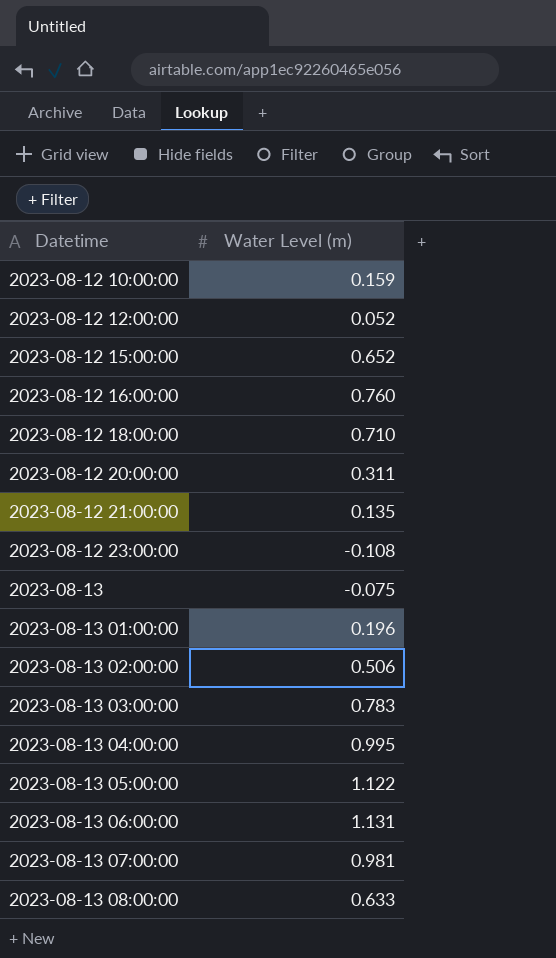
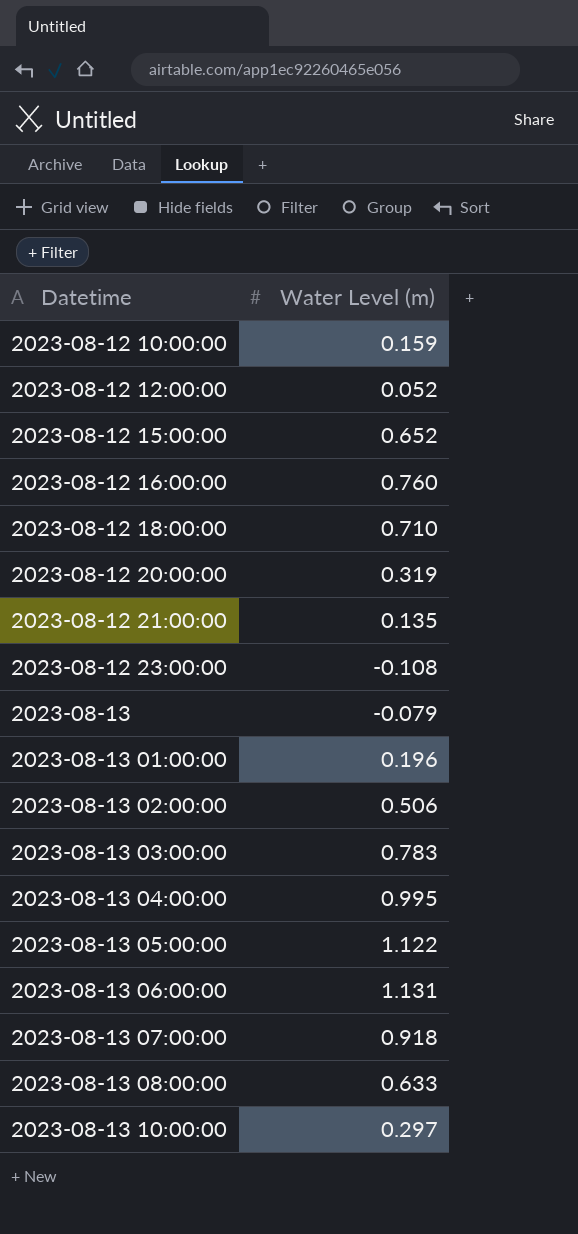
2023-08-12 20:00:00 | Water Level (m): 0.311 -> 0.319
2023-08-13 | Water Level (m): -0.075 -> -0.079
2023-08-13 07:00:00 | Water Level (m): 0.981 -> 0.918
row 2023-08-13 10:00:00: none -> 0.297

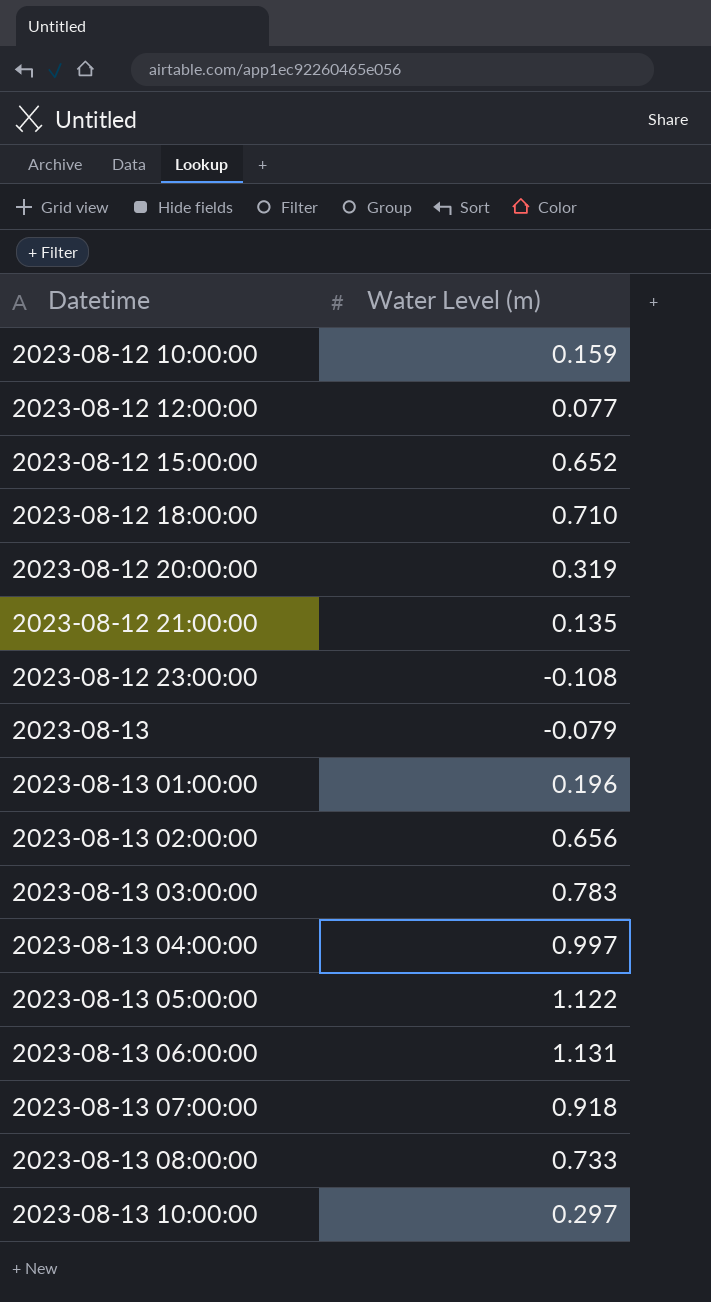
row 2023-08-12 16:00:00: 0.760 -> none
2023-08-12 12:00:00 | Water Level (m): 0.052 -> 0.077
2023-08-13 02:00:00 | Water Level (m): 0.506 -> 0.656
2023-08-13 04:00:00 | Water Level (m): 0.995 -> 0.997
2023-08-13 08:00:00 | Water Level (m): 0.633 -> 0.733

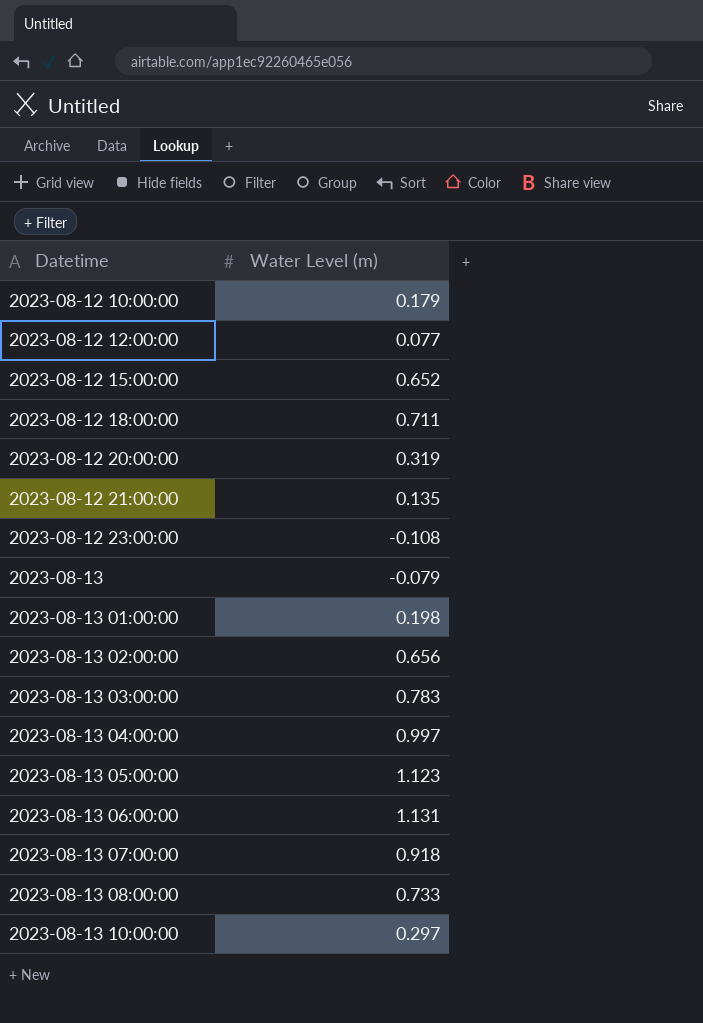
2023-08-12 10:00:00 | Water Level (m): 0.159 -> 0.179
2023-08-12 18:00:00 | Water Level (m): 0.710 -> 0.711
2023-08-13 01:00:00 | Water Level (m): 0.196 -> 0.198
2023-08-13 05:00:00 | Water Level (m): 1.122 -> 1.123

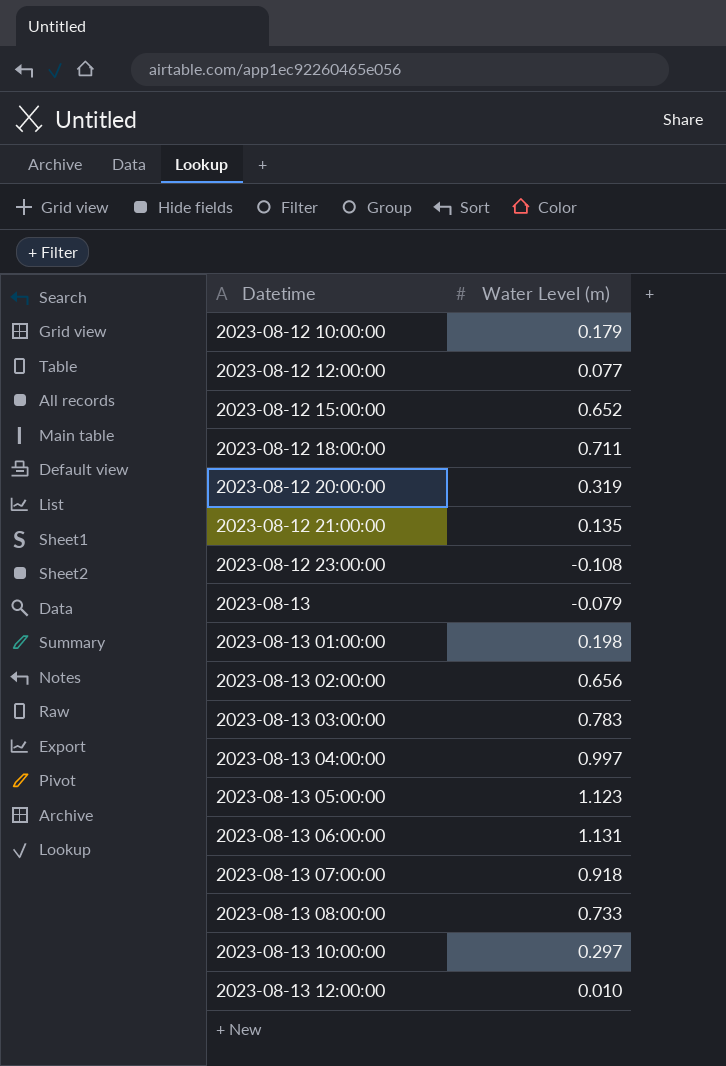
row 2023-08-13 12:00:00: none -> 0.010

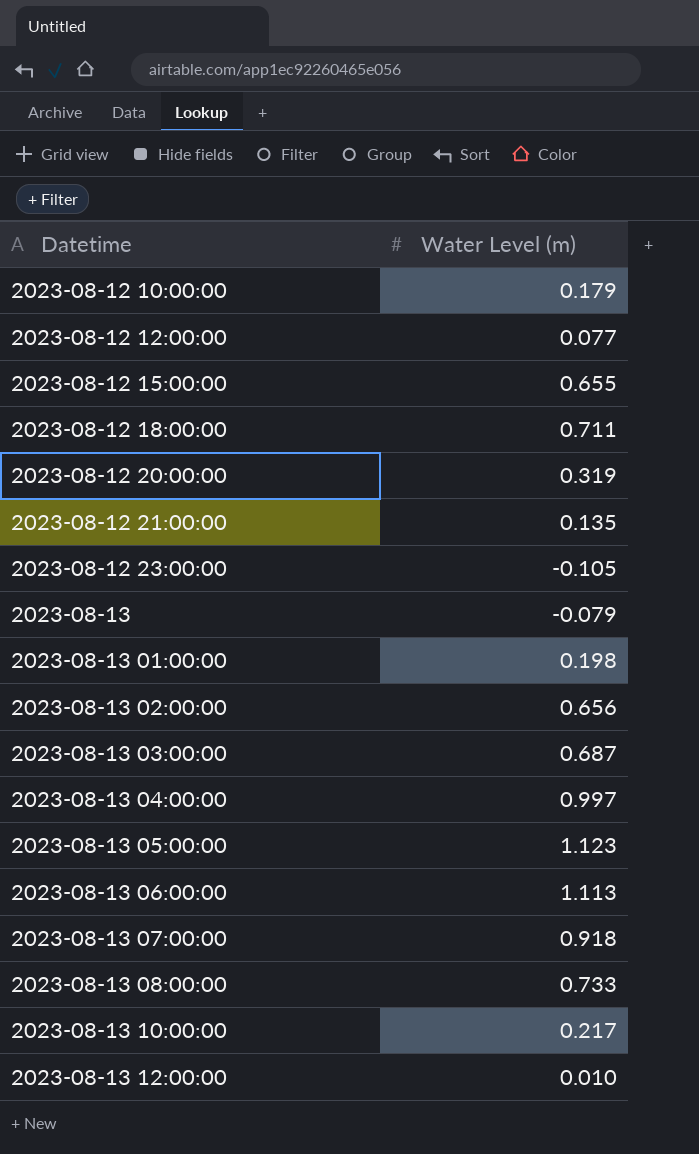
2023-08-12 15:00:00 | Water Level (m): 0.652 -> 0.655
2023-08-12 23:00:00 | Water Level (m): -0.108 -> -0.105
2023-08-13 03:00:00 | Water Level (m): 0.783 -> 0.687
2023-08-13 06:00:00 | Water Level (m): 1.131 -> 1.113
2023-08-13 10:00:00 | Water Level (m): 0.297 -> 0.217

